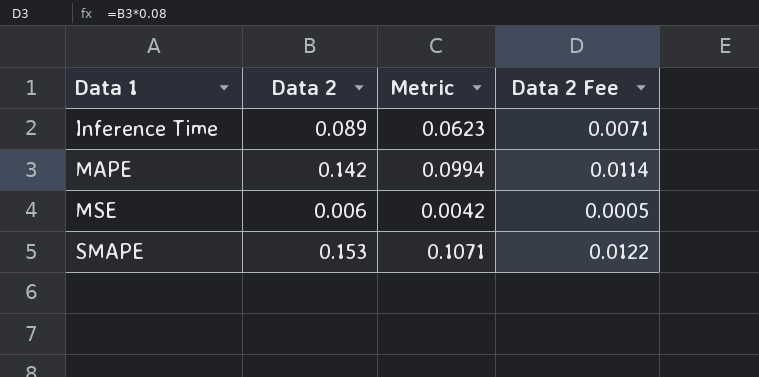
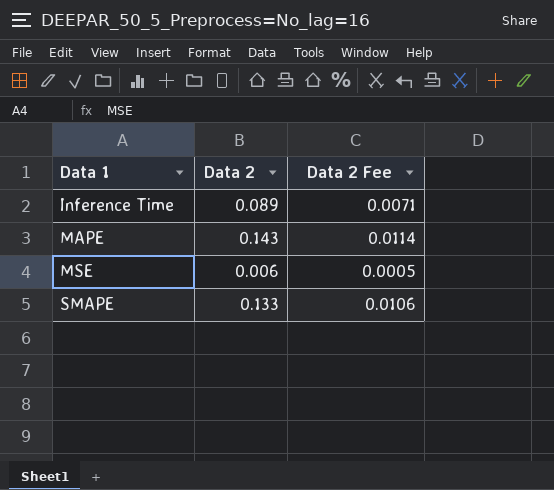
column Metric | formula: [Data 2] * 0.7 -> none
MAPE | Data 2: 0.142 -> 0.143
SMAPE | Data 2: 0.153 -> 0.133
SMAPE | Data 2 Fee: 0.0122 -> 0.0106

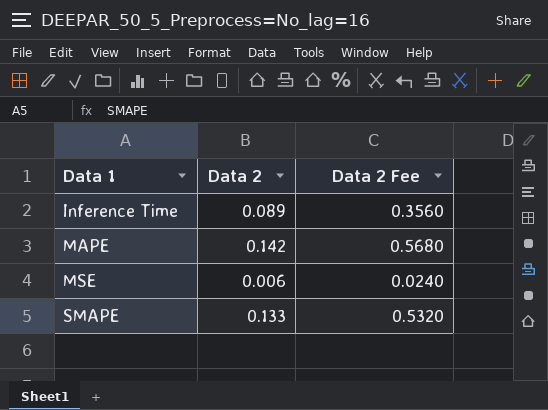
column Data 2 Fee | formula: [Data 2] * 0.08 -> [Data 2] * 4
MAPE | Data 2: 0.143 -> 0.142

